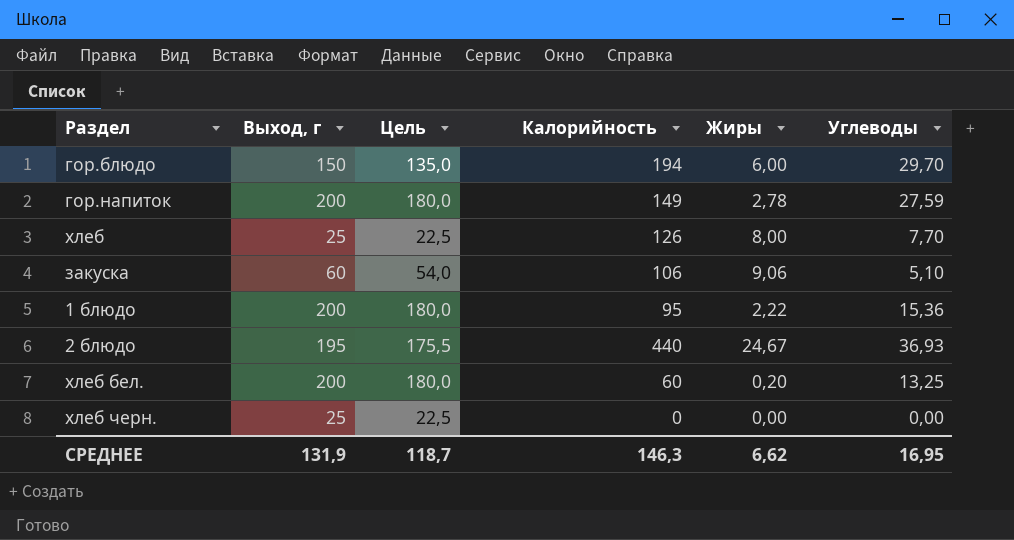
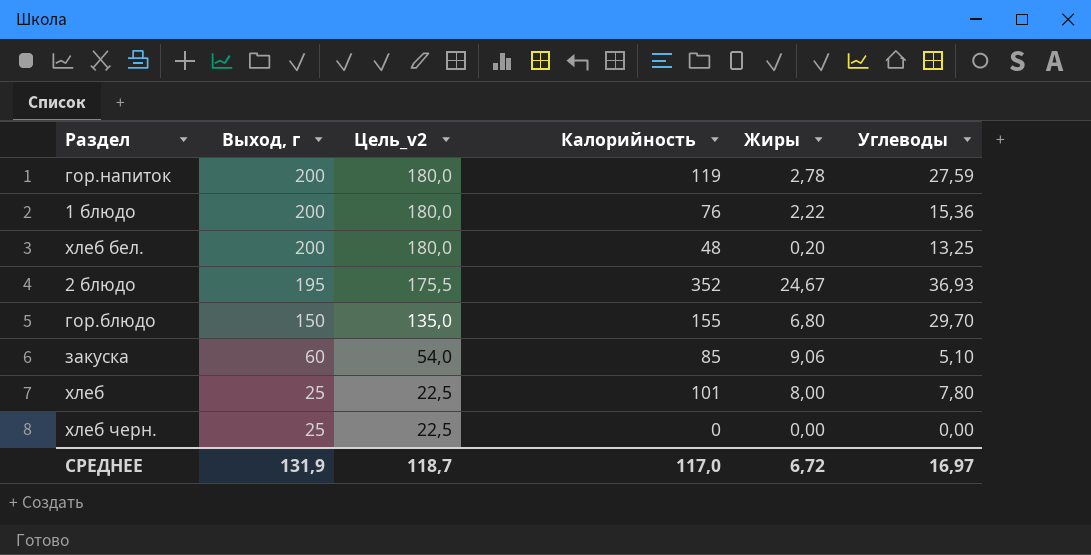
row order: none -> Выход, г descending
column name: Цель -> Цель_v2
гор.напиток | Калорийность: 149 -> 119
1 блюдо | Калорийность: 95 -> 76
хлеб бел. | Калорийность: 60 -> 48
2 блюдо | Калорийность: 440 -> 352
гор.блюдо | Калорийность: 194 -> 155
гор.блюдо | Жиры: 6,00 -> 6,80
закуска | Калорийность: 106 -> 85
хлеб | Калорийность: 126 -> 101
хлеб | Углеводы: 7,70 -> 7,80
СРЕДНЕЕ | Калорийность: 146,3 -> 117,0
СРЕДНЕЕ | Жиры: 6,62 -> 6,72
СРЕДНЕЕ | Углеводы: 16,95 -> 16,97

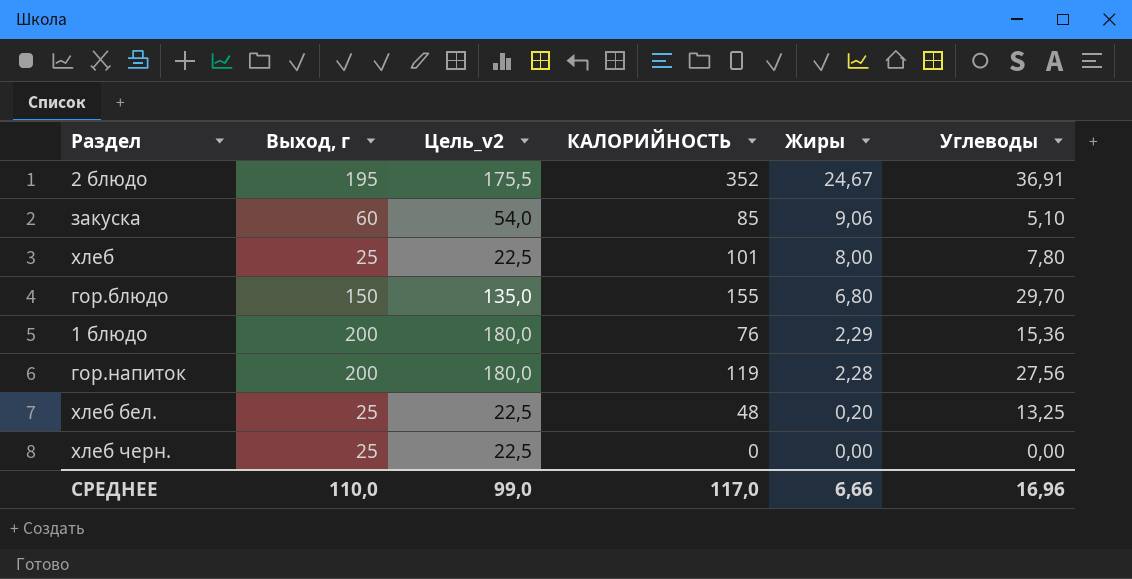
row order: Выход, г descending -> Жиры descending
column name: Калорийность -> КАЛОРИЙНОСТЬ
2 блюдо | Углеводы: 36,93 -> 36,91
1 блюдо | Жиры: 2,22 -> 2,29
гор.напиток | Жиры: 2,78 -> 2,28
гор.напиток | Углеводы: 27,59 -> 27,56
хлеб бел. | Выход, г: 200 -> 25
хлеб бел. | Цель_v2: 180,0 -> 22,5
СРЕДНЕЕ | Выход, г: 131,9 -> 110,0
СРЕДНЕЕ | Цель_v2: 118,7 -> 99,0
СРЕДНЕЕ | Жиры: 6,72 -> 6,66
СРЕДНЕЕ | Углеводы: 16,97 -> 16,96

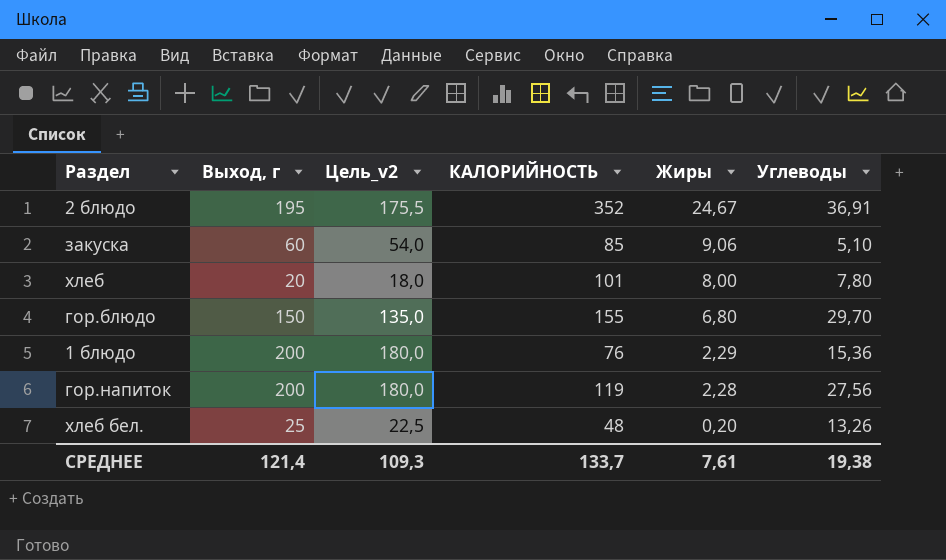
row хлеб черн.: 25 | 22,5 | 0 | 0,00 | 0,00 -> none
хлеб | Выход, г: 25 -> 20
хлеб | Цель_v2: 22,5 -> 18,0
хлеб бел. | Углеводы: 13,25 -> 13,26
СРЕДНЕЕ | Выход, г: 110,0 -> 121,4
СРЕДНЕЕ | Цель_v2: 99,0 -> 109,3
СРЕДНЕЕ | КАЛОРИЙНОСТЬ: 117,0 -> 133,7
СРЕДНЕЕ | Жиры: 6,66 -> 7,61
СРЕДНЕЕ | Углеводы: 16,96 -> 19,38

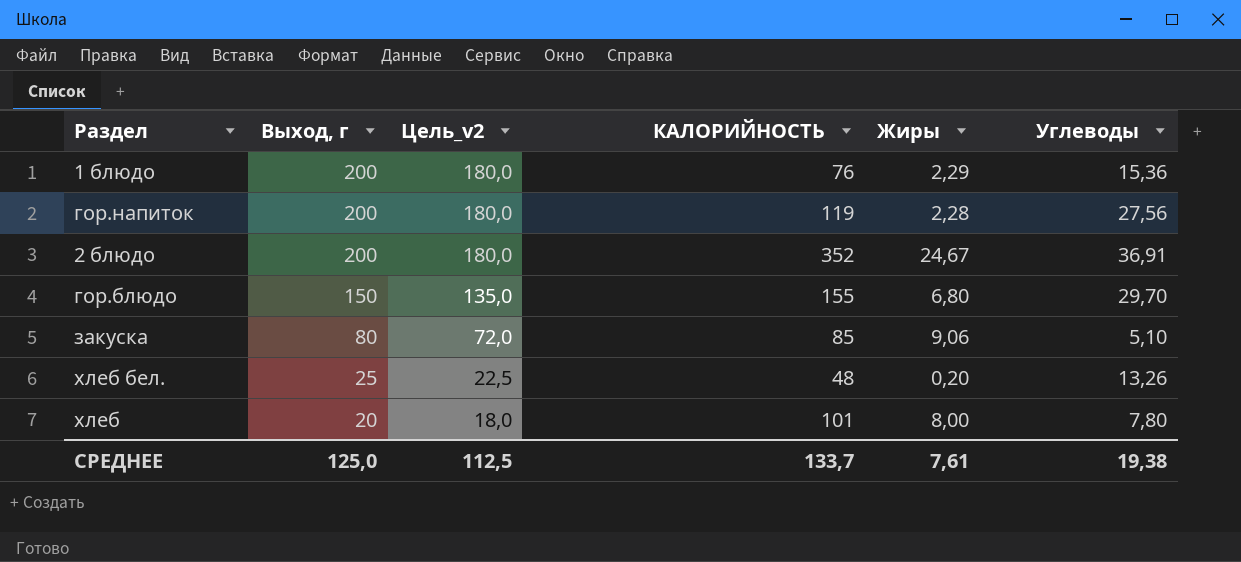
row order: Жиры descending -> Выход, г descending
2 блюдо | Выход, г: 195 -> 200
2 блюдо | Цель_v2: 175,5 -> 180,0
закуска | Выход, г: 60 -> 80
закуска | Цель_v2: 54,0 -> 72,0
СРЕДНЕЕ | Выход, г: 121,4 -> 125,0
СРЕДНЕЕ | Цель_v2: 109,3 -> 112,5

